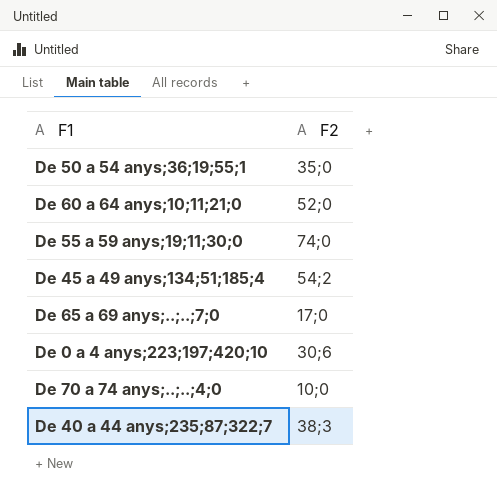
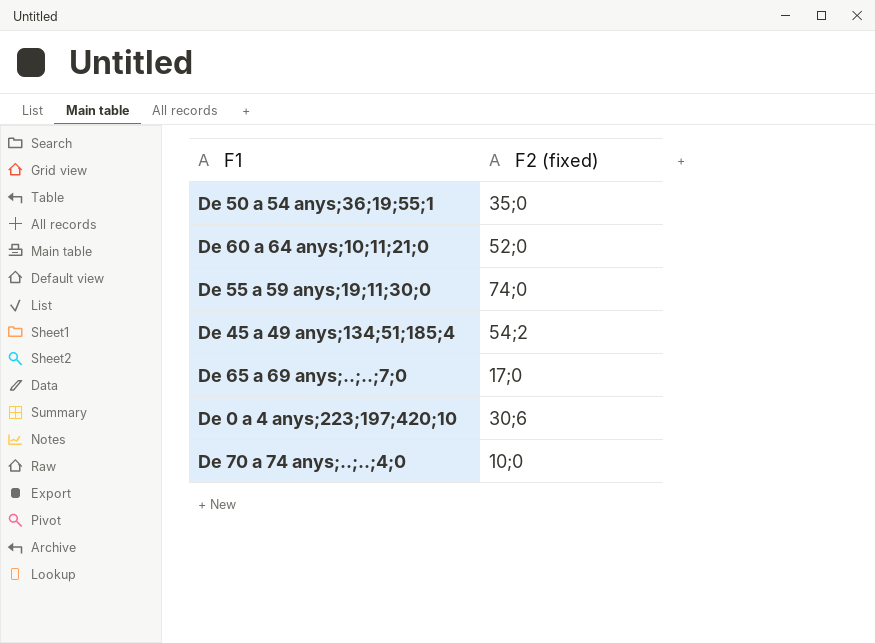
column name: F2 -> F2 (fixed)
row De 40 a 44 anys;235;87;322;7: 38;3 -> none

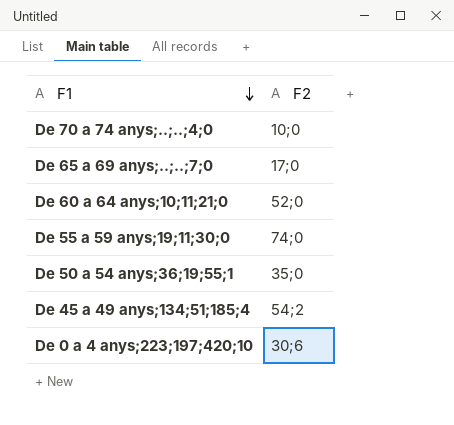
row order: none -> F1 descending
column name: F2 (fixed) -> F2

